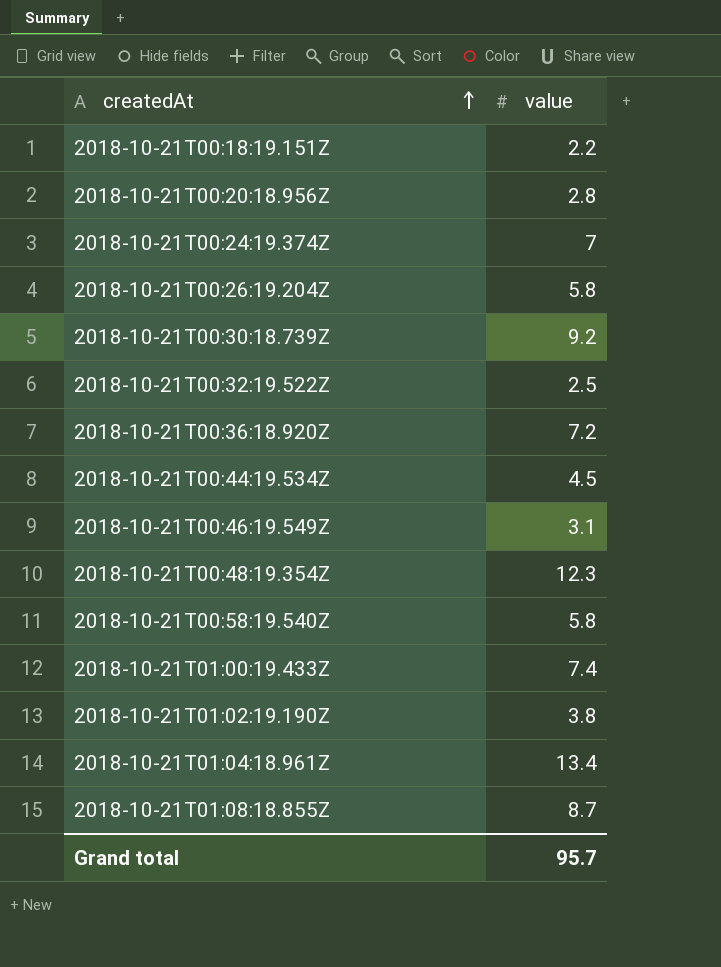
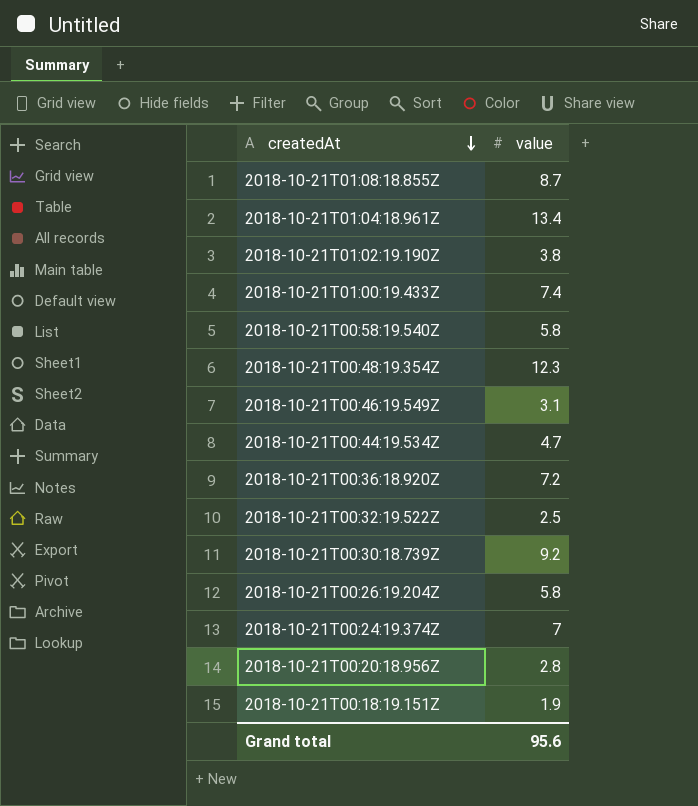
row order: createdAt ascending -> createdAt descending
2018-10-21T00:44:19.534Z | value: 4.5 -> 4.7
2018-10-21T00:18:19.151Z | value: 2.2 -> 1.9
Grand total | value: 95.7 -> 95.6

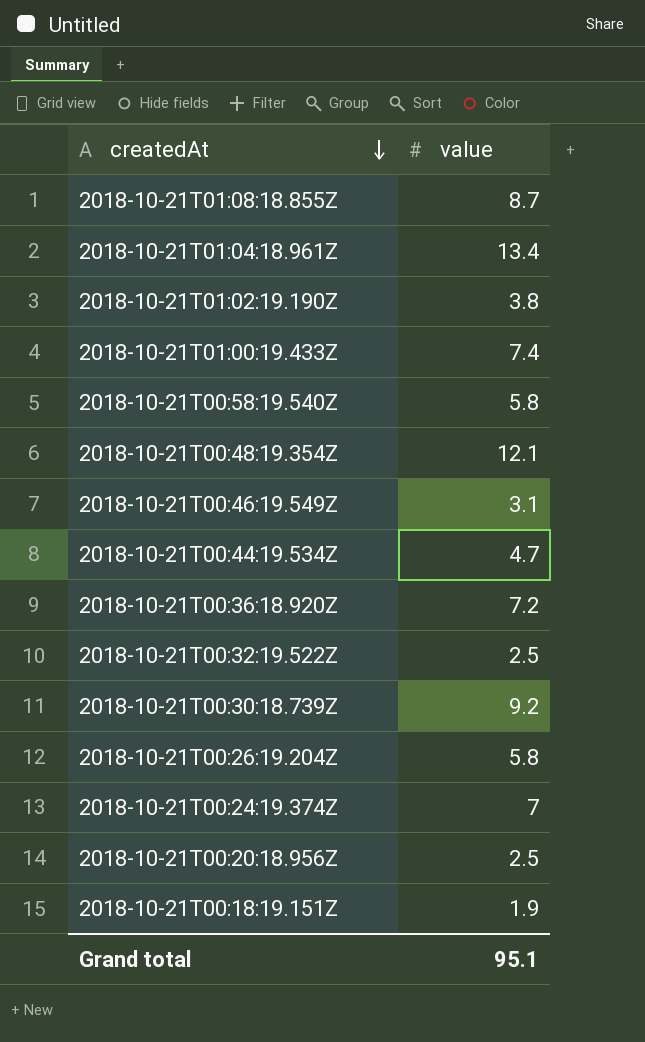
2018-10-21T00:48:19.354Z | value: 12.3 -> 12.1
2018-10-21T00:20:18.956Z | value: 2.8 -> 2.5
Grand total | value: 95.6 -> 95.1

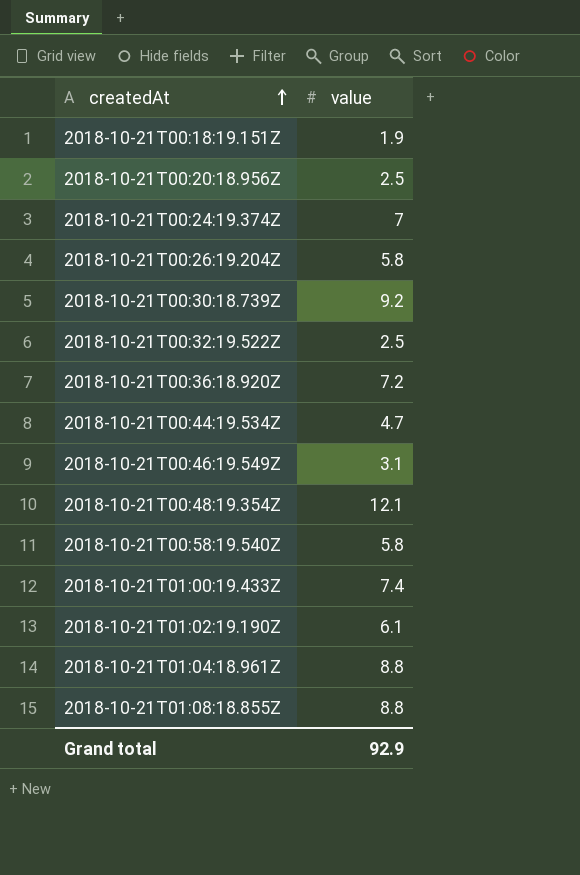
row order: createdAt descending -> createdAt ascending
2018-10-21T01:02:19.190Z | value: 3.8 -> 6.1
2018-10-21T01:04:18.961Z | value: 13.4 -> 8.8
2018-10-21T01:08:18.855Z | value: 8.7 -> 8.8
Grand total | value: 95.1 -> 92.9

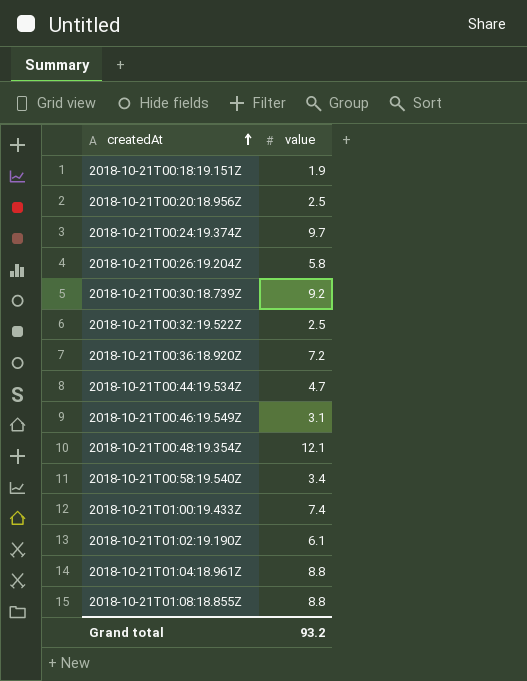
2018-10-21T00:24:19.374Z | value: 7 -> 9.7
2018-10-21T00:58:19.540Z | value: 5.8 -> 3.4
Grand total | value: 92.9 -> 93.2

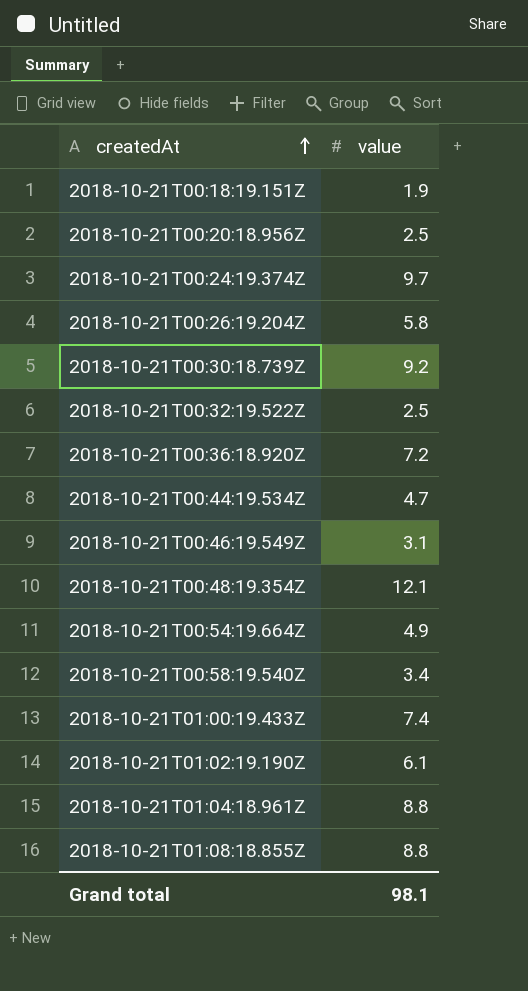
row 2018-10-21T00:54:19.664Z: none -> 4.9
Grand total | value: 93.2 -> 98.1

